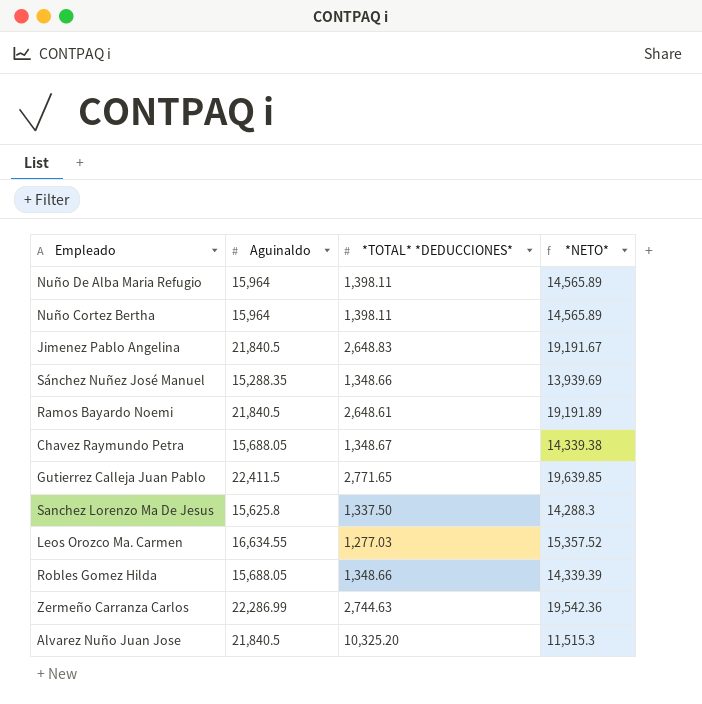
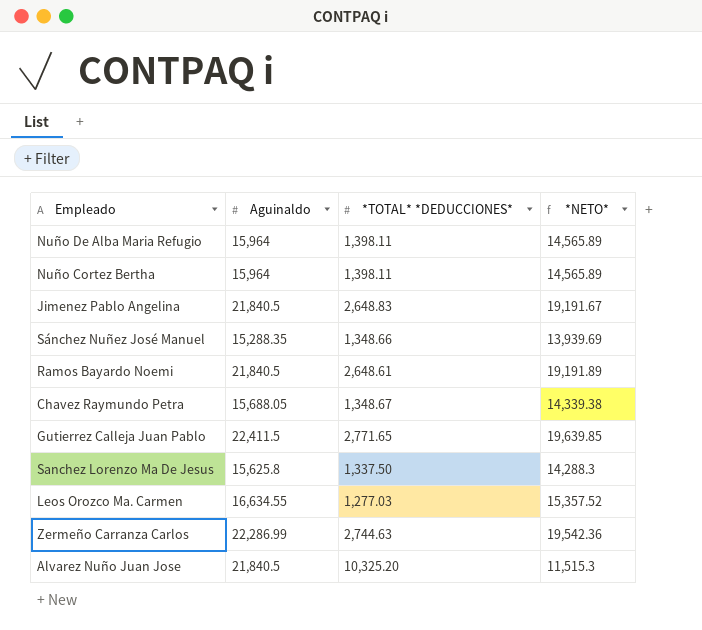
row Robles Gomez Hilda: 15,688.05 | 1,348.66 | 14,339.39 -> none

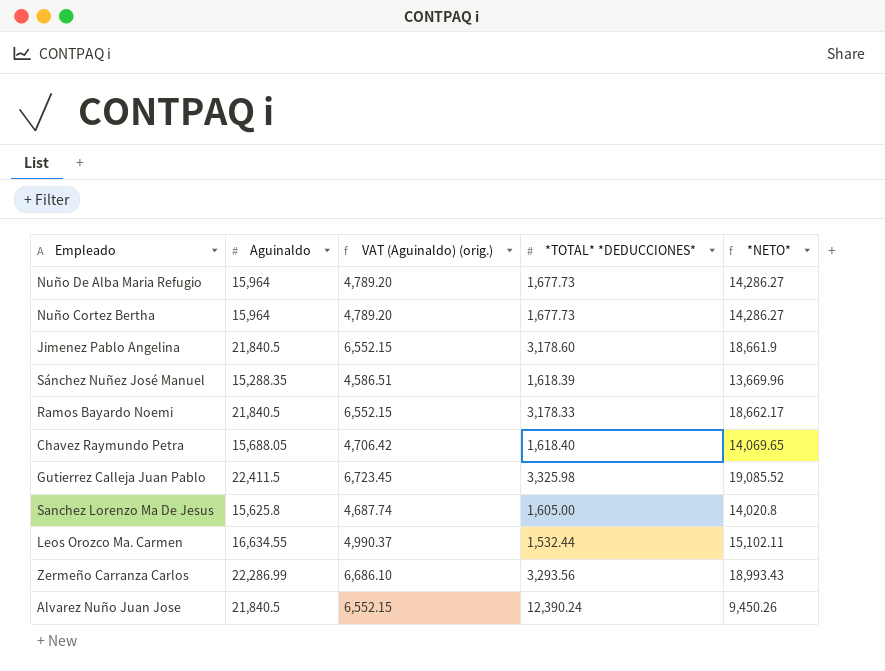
column VAT (Aguinaldo) (orig.) | formula: none -> [Aguinaldo] * 0.3
Nuño De Alba Maria Refugio | *TOTAL* *DEDUCCIONES*: 1,398.11 -> 1,677.73
Nuño De Alba Maria Refugio | *NETO*: 14,565.89 -> 14,286.27
Nuño Cortez Bertha | *TOTAL* *DEDUCCIONES*: 1,398.11 -> 1,677.73
Nuño Cortez Bertha | *NETO*: 14,565.89 -> 14,286.27
Jimenez Pablo Angelina | *TOTAL* *DEDUCCIONES*: 2,648.83 -> 3,178.60
Jimenez Pablo Angelina | *NETO*: 19,191.67 -> 18,661.9
Sánchez Nuñez José Manuel | *TOTAL* *DEDUCCIONES*: 1,348.66 -> 1,618.39
Sánchez Nuñez José Manuel | *NETO*: 13,939.69 -> 13,669.96
Ramos Bayardo Noemi | *TOTAL* *DEDUCCIONES*: 2,648.61 -> 3,178.33
Ramos Bayardo Noemi | *NETO*: 19,191.89 -> 18,662.17
Chavez Raymundo Petra | *TOTAL* *DEDUCCIONES*: 1,348.67 -> 1,618.40
Chavez Raymundo Petra | *NETO*: 14,339.38 -> 14,069.65
Gutierrez Calleja Juan Pablo | *TOTAL* *DEDUCCIONES*: 2,771.65 -> 3,325.98
Gutierrez Calleja Juan Pablo | *NETO*: 19,639.85 -> 19,085.52
Sanchez Lorenzo Ma De Jesus | *TOTAL* *DEDUCCIONES*: 1,337.50 -> 1,605.00
Sanchez Lorenzo Ma De Jesus | *NETO*: 14,288.3 -> 14,020.8
Leos Orozco Ma. Carmen | *TOTAL* *DEDUCCIONES*: 1,277.03 -> 1,532.44
Leos Orozco Ma. Carmen | *NETO*: 15,357.52 -> 15,102.11
Zermeño Carranza Carlos | *TOTAL* *DEDUCCIONES*: 2,744.63 -> 3,293.56
Zermeño Carranza Carlos | *NETO*: 19,542.36 -> 18,993.43
Alvarez Nuño Juan Jose | *TOTAL* *DEDUCCIONES*: 10,325.20 -> 12,390.24
Alvarez Nuño Juan Jose | *NETO*: 11,515.3 -> 9,450.26

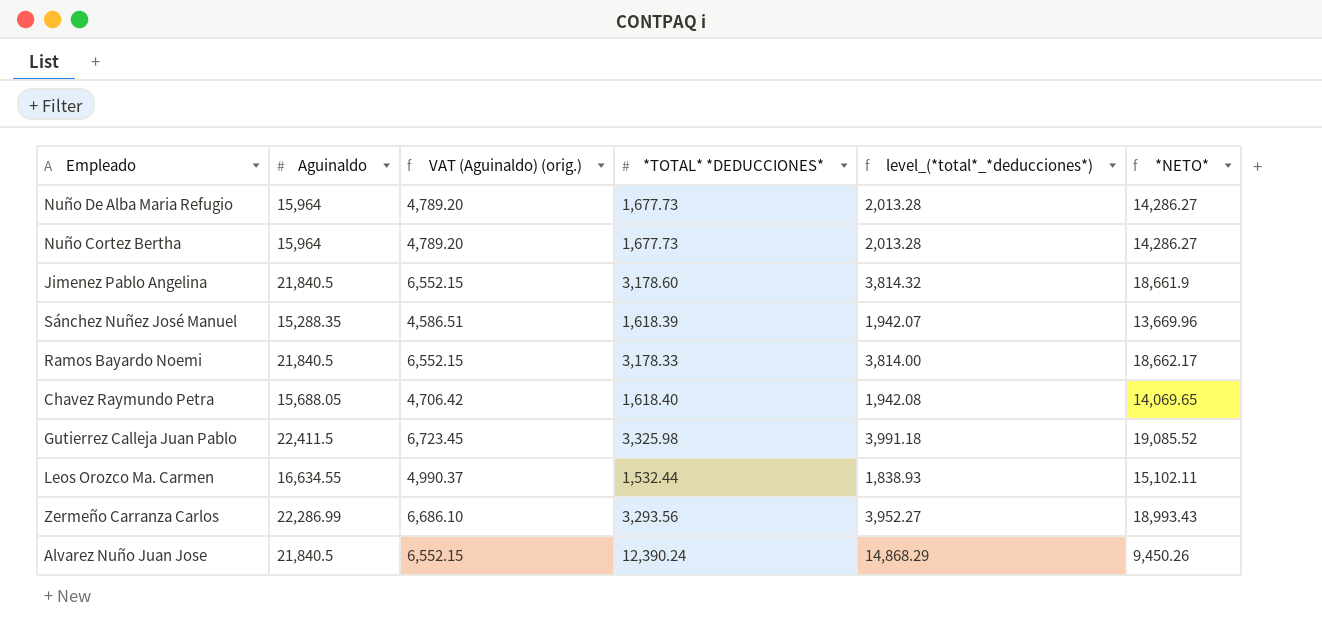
column level_(*total*_*deducciones*) | formula: none -> [*TOTAL* *DEDUCCIONES*] * 1.2
row Sanchez Lorenzo Ma De Jesus: 15,625.8 | 4,687.74 | 1,605.00 | 14,020.8 -> none

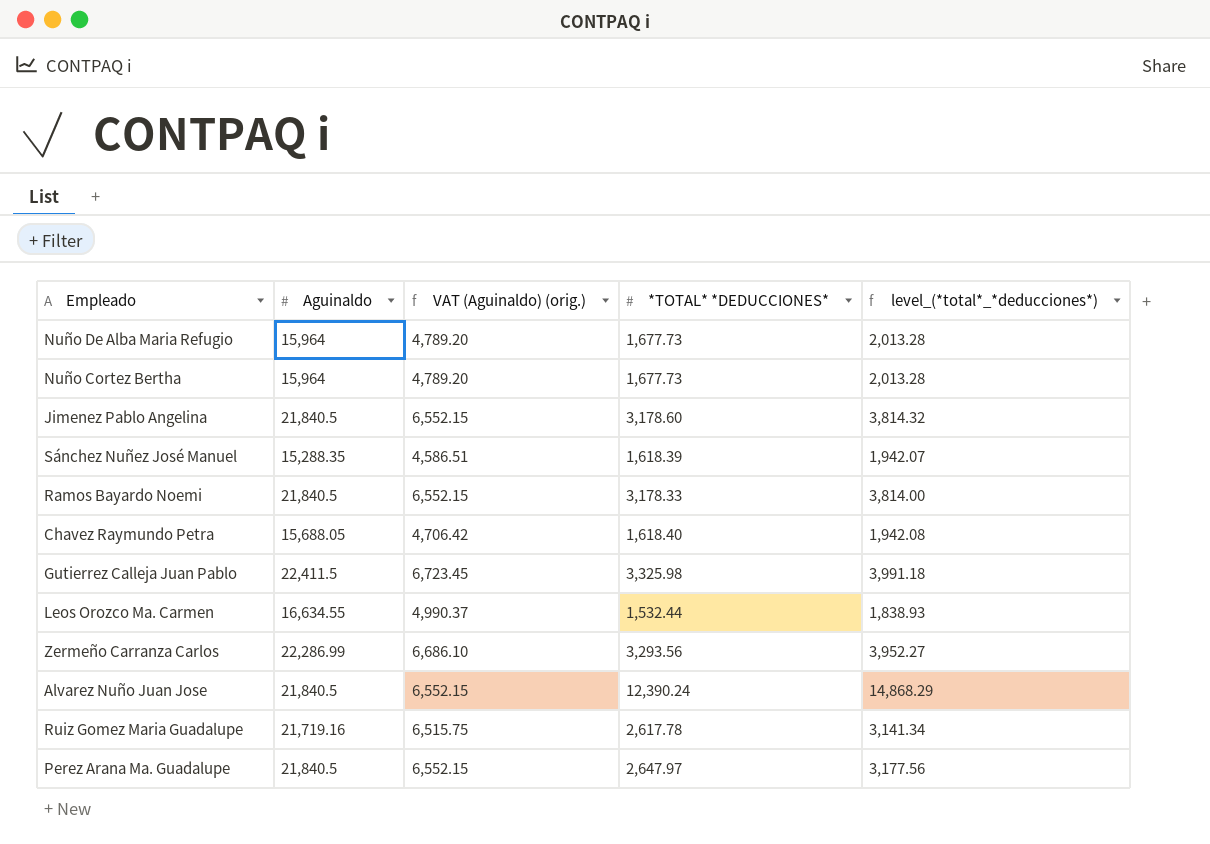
column *NETO* | formula: [Aguinaldo] - [*TOTAL* *DEDUCCIONES*] -> none
row Ruiz Gomez Maria Guadalupe: none -> 21,719.16 | 6,515.75 | 2,617.78 | 3,141.34
row Perez Arana Ma. Guadalupe: none -> 21,840.5 | 6,552.15 | 2,647.97 | 3,177.56

